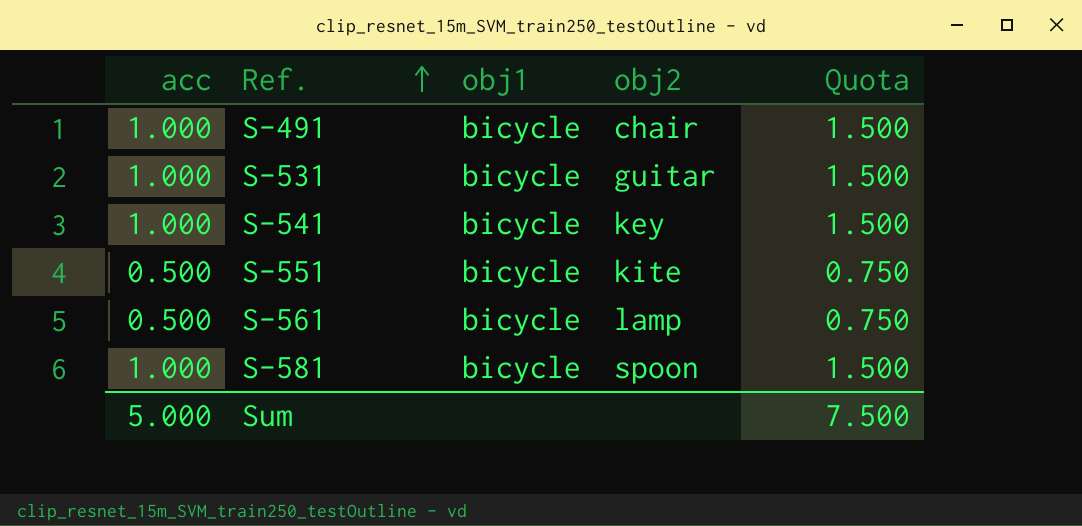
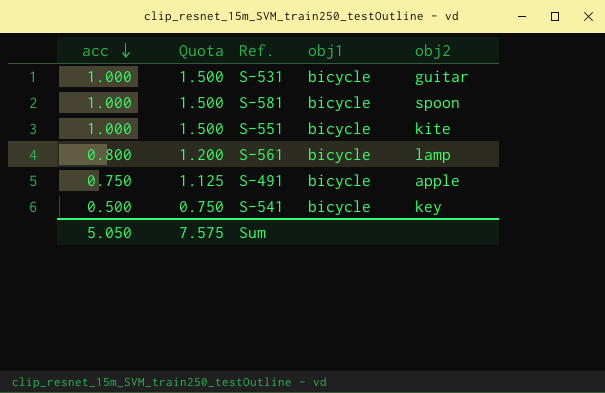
row order: Ref. ascending -> acc descending
column Quota | position: 5 -> 2
S-551 | acc: 0.500 -> 1.000
S-551 | Quota: 0.750 -> 1.500
S-561 | acc: 0.500 -> 0.800
S-561 | Quota: 0.750 -> 1.200
S-491 | acc: 1.000 -> 0.750
S-491 | Quota: 1.500 -> 1.125
S-491 | obj2: chair -> apple
S-541 | acc: 1.000 -> 0.500
S-541 | Quota: 1.500 -> 0.750
Sum | acc: 5.000 -> 5.050
Sum | Quota: 7.500 -> 7.575

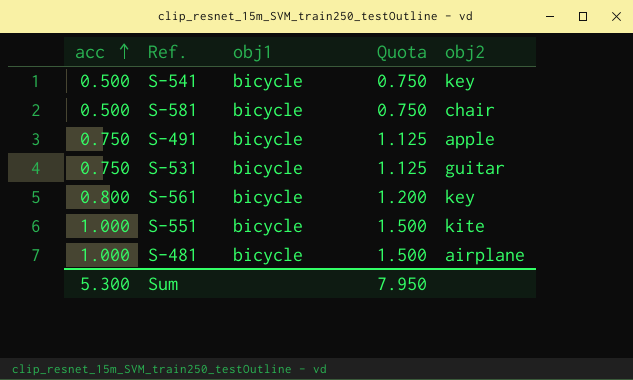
row order: acc descending -> acc ascending
column Quota | position: 2 -> 4
S-581 | acc: 1.000 -> 0.500
S-581 | Quota: 1.500 -> 0.750
S-581 | obj2: spoon -> chair
S-531 | acc: 1.000 -> 0.750
S-531 | Quota: 1.500 -> 1.125
S-561 | obj2: lamp -> key
row S-481: none -> 1.000 | bicycle | 1.500 | airplane
Sum | acc: 5.050 -> 5.300
Sum | Quota: 7.575 -> 7.950

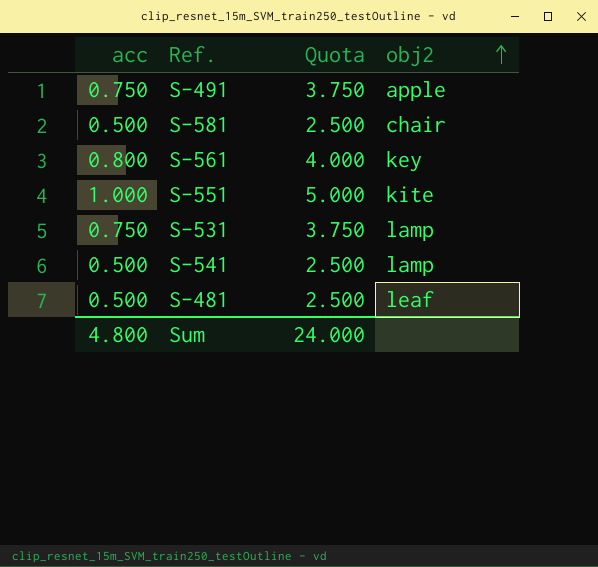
row order: acc ascending -> obj2 ascending
column obj1 | position: 3 -> none
column Quota | formula: [acc] * 1.5 -> [acc] * 5
S-531 | obj2: guitar -> lamp
S-541 | obj2: key -> lamp
S-481 | acc: 1.000 -> 0.500
S-481 | obj2: airplane -> leaf
Sum | acc: 5.300 -> 4.800
Sum | Quota: 7.950 -> 24.000

